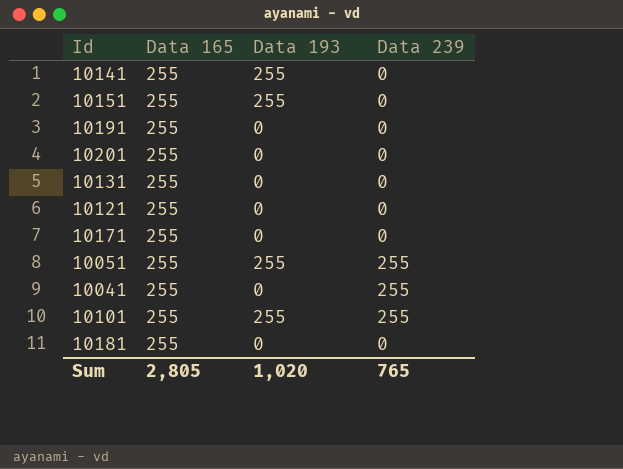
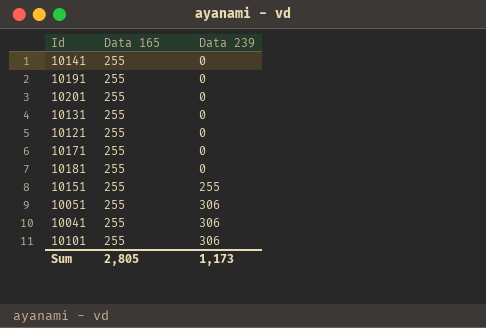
row order: none -> Data 239 ascending
column Data 193 | position: 3 -> none
10151 | Data 239: 0 -> 255
10051 | Data 239: 255 -> 306
10041 | Data 239: 255 -> 306
10101 | Data 239: 255 -> 306
Sum | Data 239: 765 -> 1,173

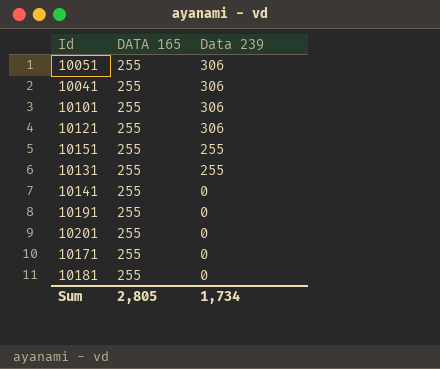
row order: Data 239 ascending -> Data 239 descending
column name: Data 165 -> DATA 165
10121 | Data 239: 0 -> 306
10131 | Data 239: 0 -> 255
Sum | Data 239: 1,173 -> 1,734

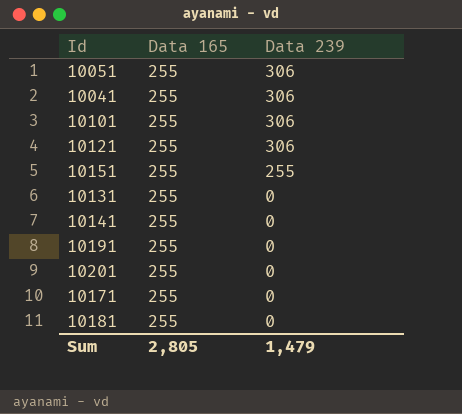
column name: DATA 165 -> Data 165
10131 | Data 239: 255 -> 0
Sum | Data 239: 1,734 -> 1,479

